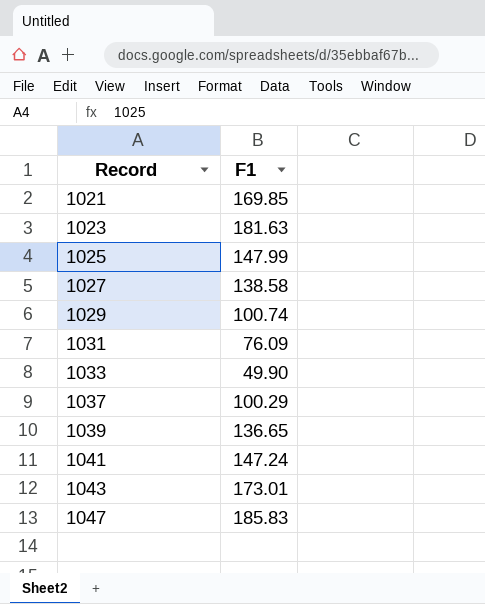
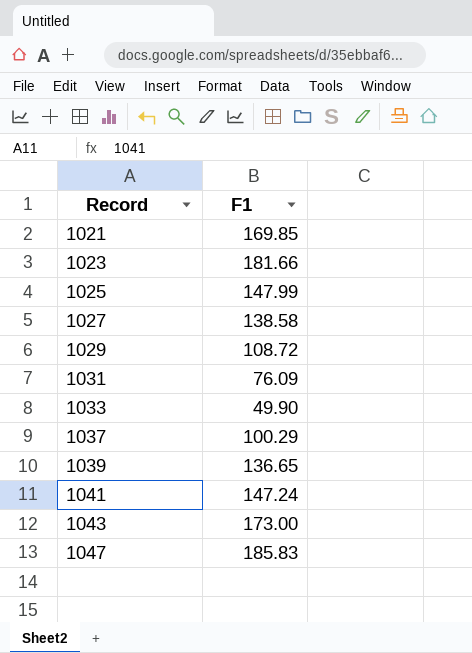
1023 | F1: 181.63 -> 181.66
1029 | F1: 100.74 -> 108.72
1043 | F1: 173.01 -> 173.00

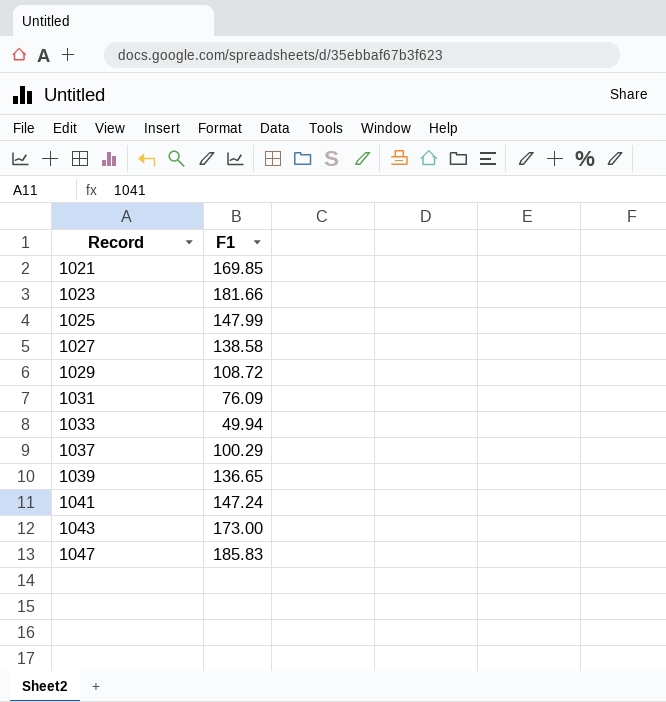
1033 | F1: 49.90 -> 49.94

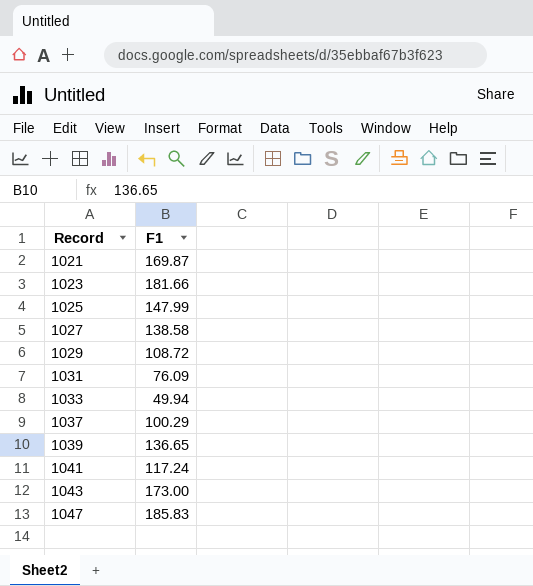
1021 | F1: 169.85 -> 169.87
1041 | F1: 147.24 -> 117.24

